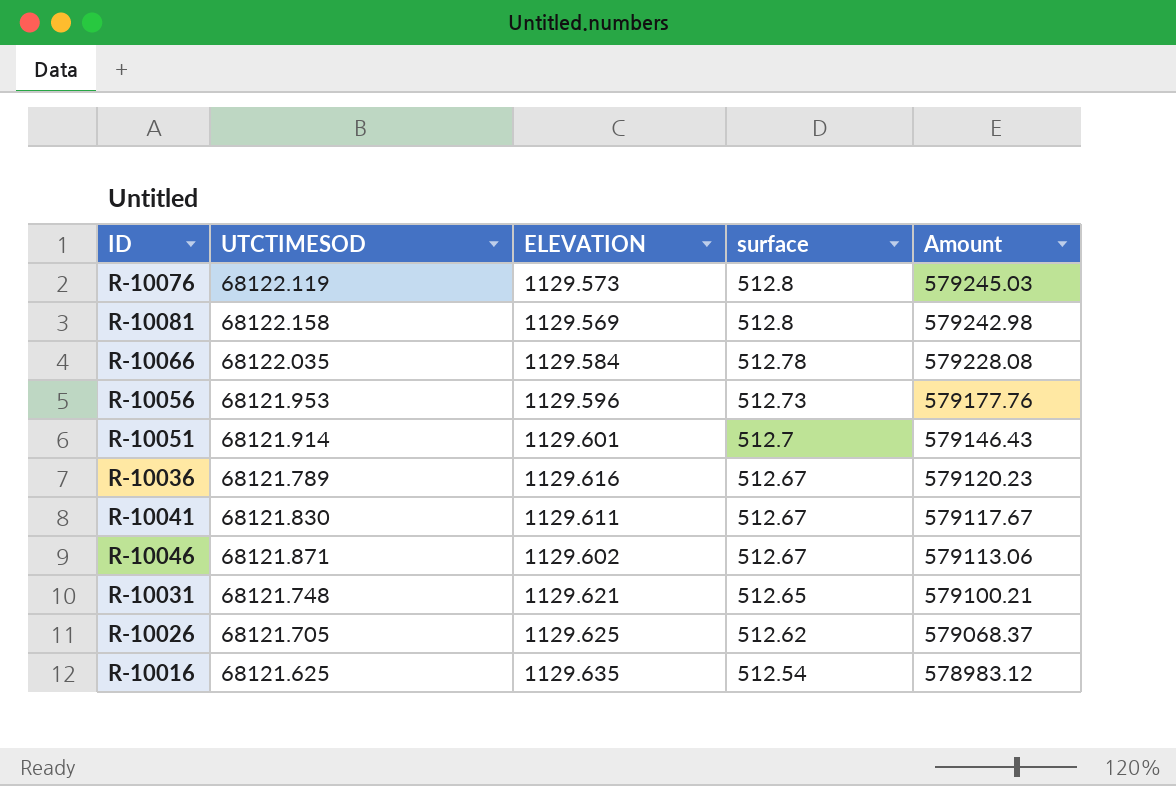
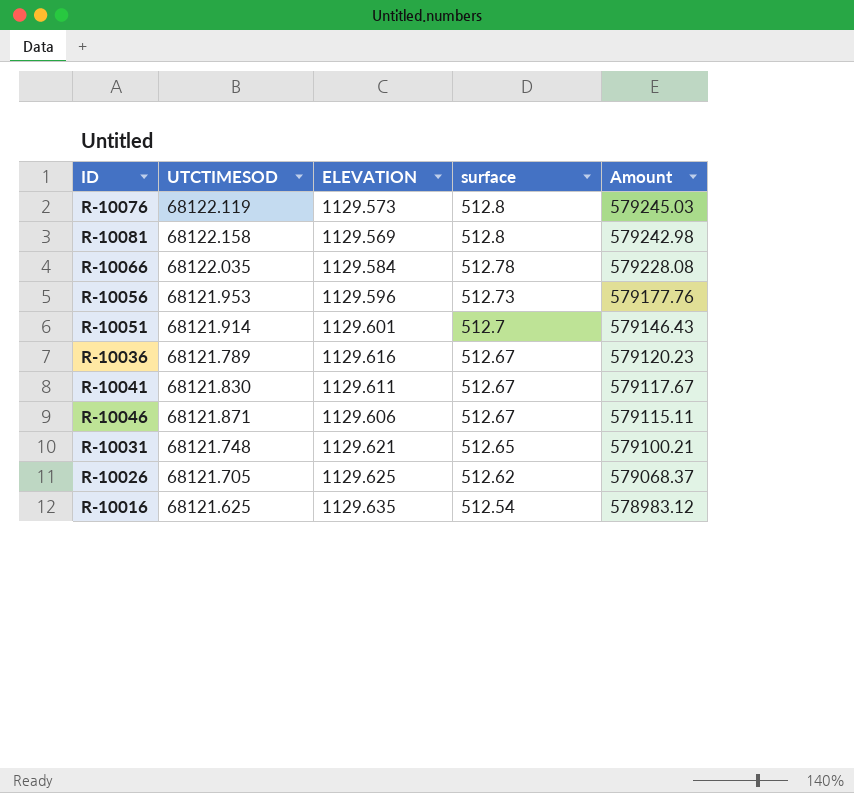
R-10046 | ELEVATION: 1129.602 -> 1129.606
R-10046 | Amount: 579113.06 -> 579115.11

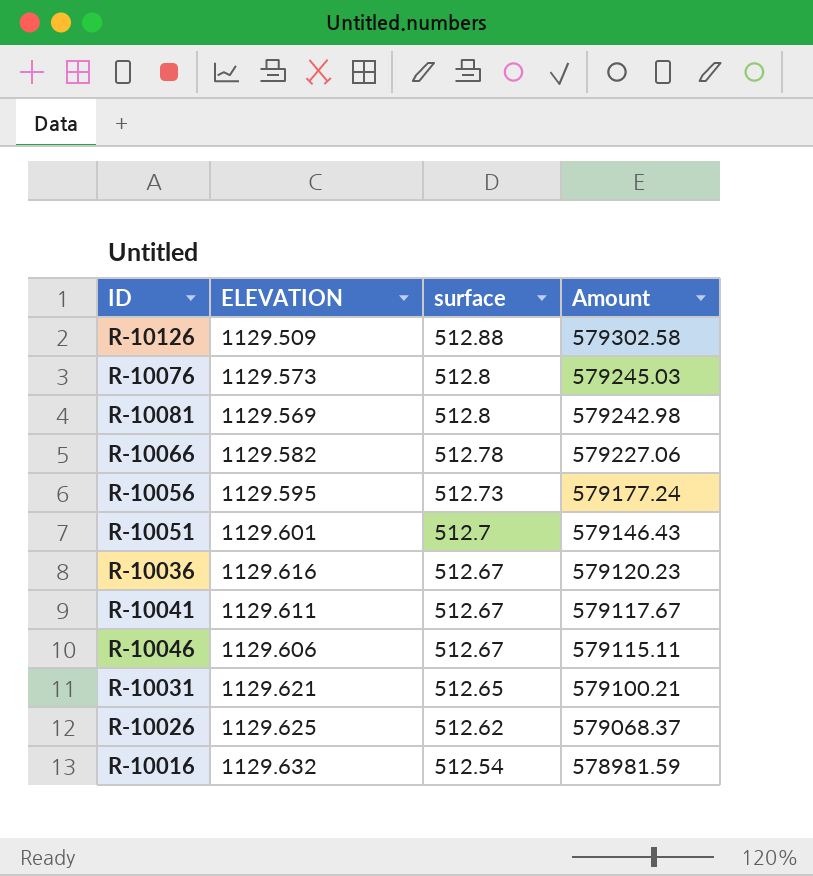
column UTCTIMESOD | position: 2 -> none
row R-10126: none -> 1129.509 | 512.88 | 579302.58
R-10066 | ELEVATION: 1129.584 -> 1129.582
R-10066 | Amount: 579228.08 -> 579227.06
R-10056 | ELEVATION: 1129.596 -> 1129.595
R-10056 | Amount: 579177.76 -> 579177.24
R-10016 | ELEVATION: 1129.635 -> 1129.632
R-10016 | Amount: 578983.12 -> 578981.59

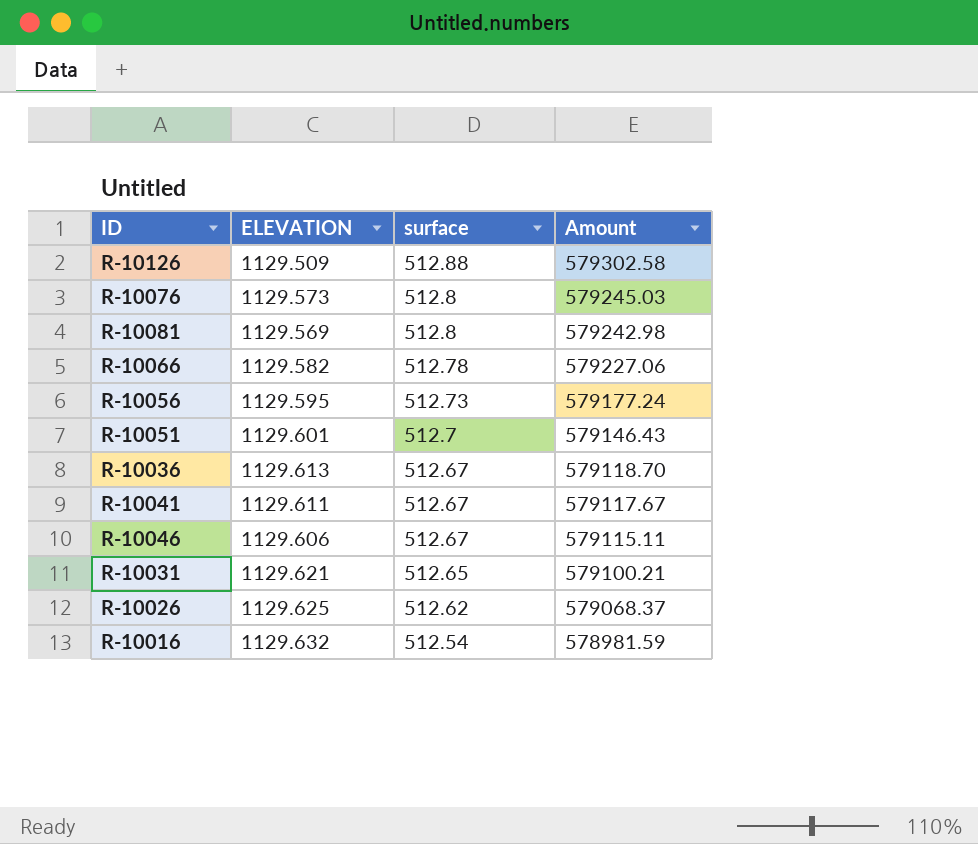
R-10036 | ELEVATION: 1129.616 -> 1129.613
R-10036 | Amount: 579120.23 -> 579118.70

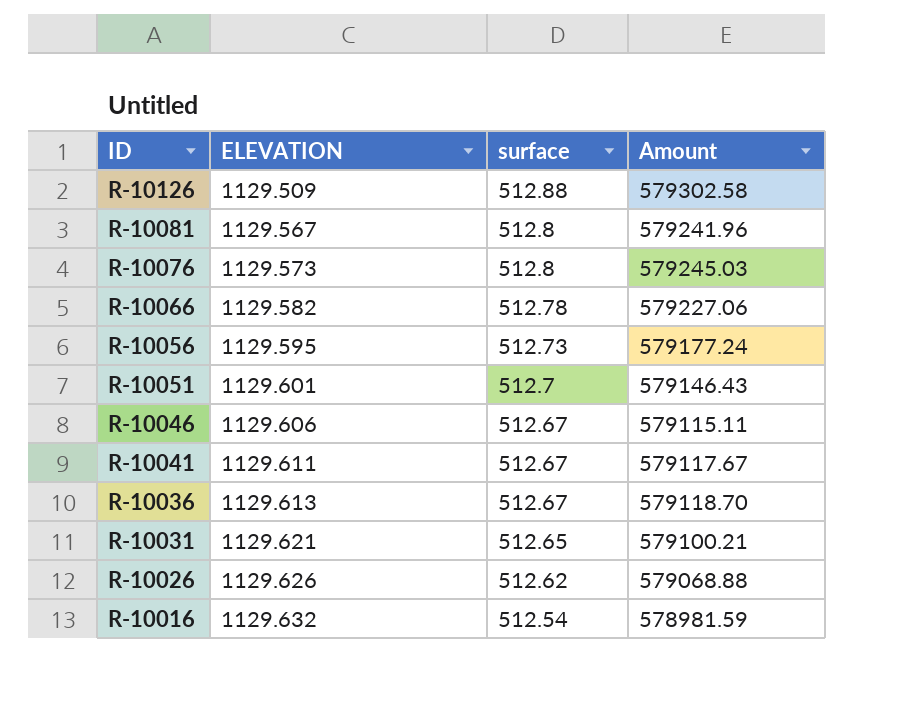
row order: surface descending -> ID descending
R-10081 | ELEVATION: 1129.569 -> 1129.567
R-10081 | Amount: 579242.98 -> 579241.96
R-10026 | ELEVATION: 1129.625 -> 1129.626
R-10026 | Amount: 579068.37 -> 579068.88

